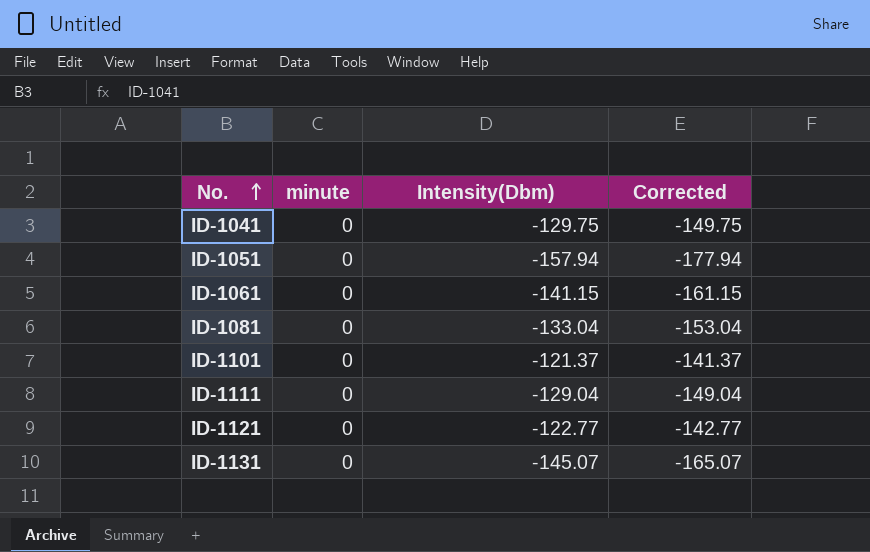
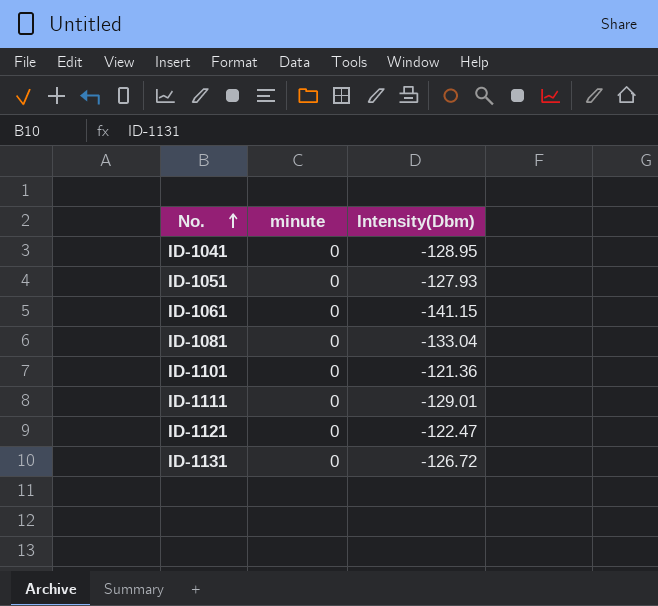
column Corrected | formula: [Intensity(Dbm)] - 20 -> none
ID-1041 | Intensity(Dbm): -129.75 -> -128.95
ID-1051 | Intensity(Dbm): -157.94 -> -127.93
ID-1101 | Intensity(Dbm): -121.37 -> -121.36
ID-1111 | Intensity(Dbm): -129.04 -> -129.01
ID-1121 | Intensity(Dbm): -122.77 -> -122.47
ID-1131 | Intensity(Dbm): -145.07 -> -126.72

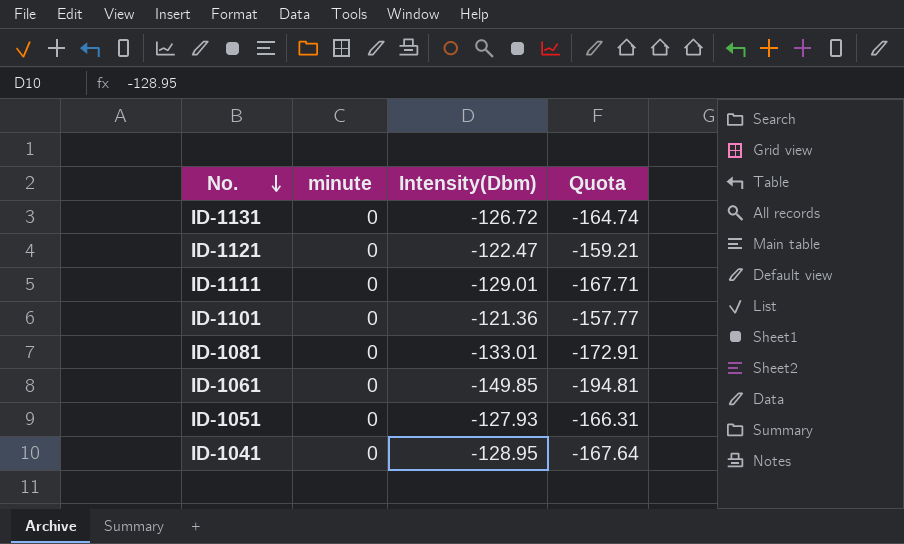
row order: No. ascending -> No. descending
column Quota | formula: none -> [Intensity(Dbm)] * 1.3
ID-1081 | Intensity(Dbm): -133.04 -> -133.01
ID-1061 | Intensity(Dbm): -141.15 -> -149.85

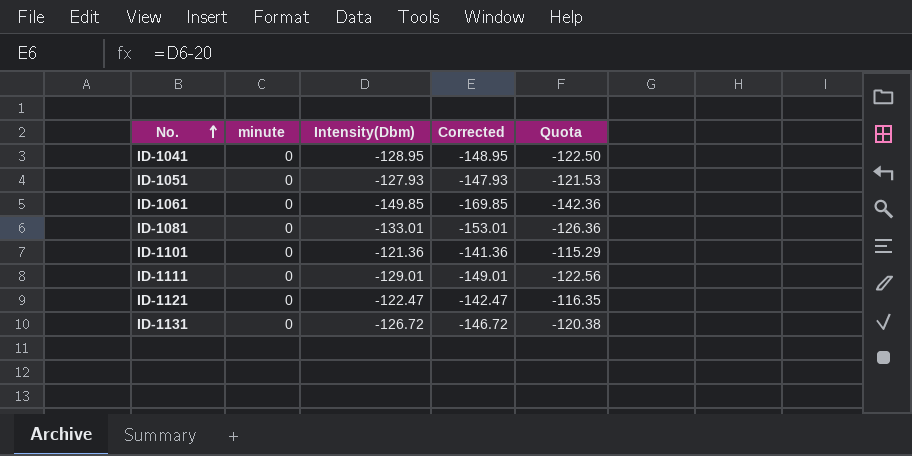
row order: No. descending -> No. ascending
column Corrected | formula: none -> [Intensity(Dbm)] - 20
column Quota | formula: [Intensity(Dbm)] * 1.3 -> [Intensity(Dbm)] * 0.95

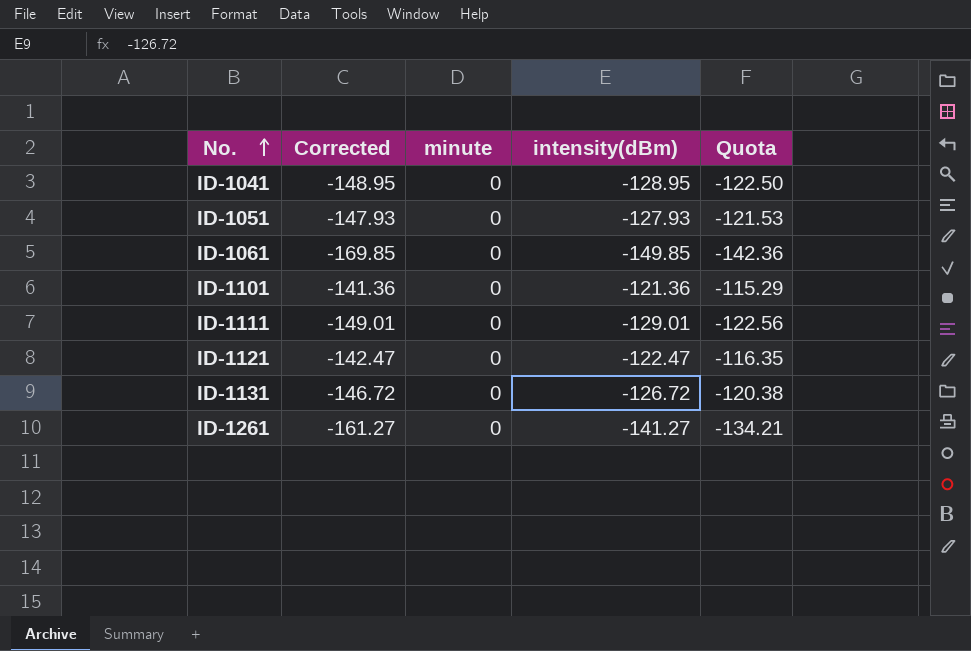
column Corrected | position: 4 -> 2
column name: Intensity(Dbm) -> intensity(dBm)
row ID-1081: 0 | -133.01 | -153.01 | -126.36 -> none
row ID-1261: none -> -161.27 | 0 | -141.27 | -134.21

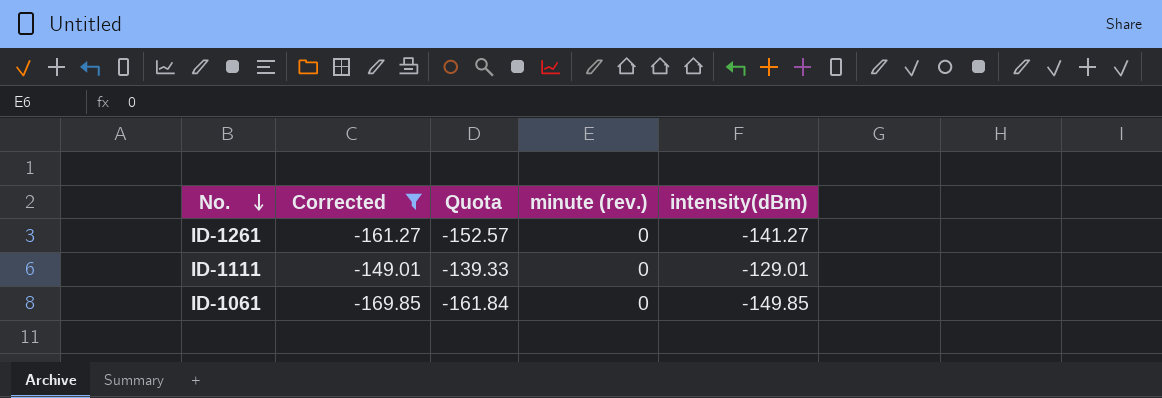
filter: none -> Corrected <= -149.01
row order: No. ascending -> No. descending
column Quota | formula: [intensity(dBm)] * 0.95 -> [intensity(dBm)] * 1.08
column Quota | position: 5 -> 3
column name: minute -> minute (rev.)

